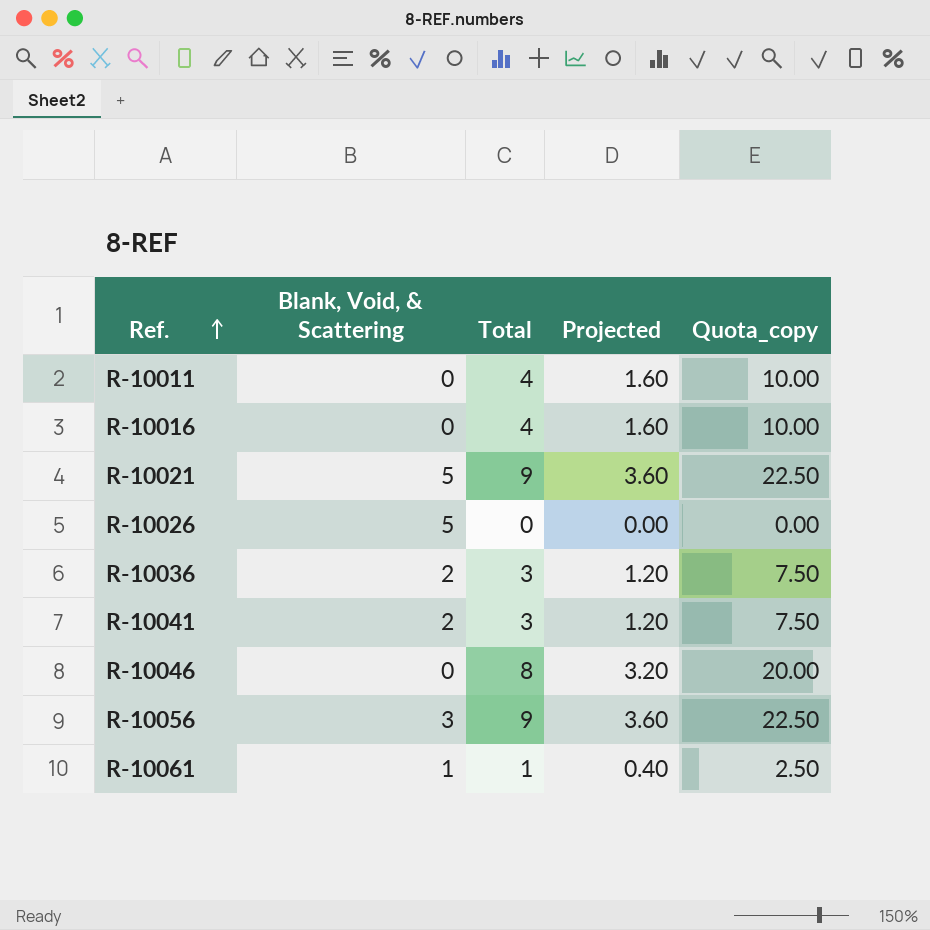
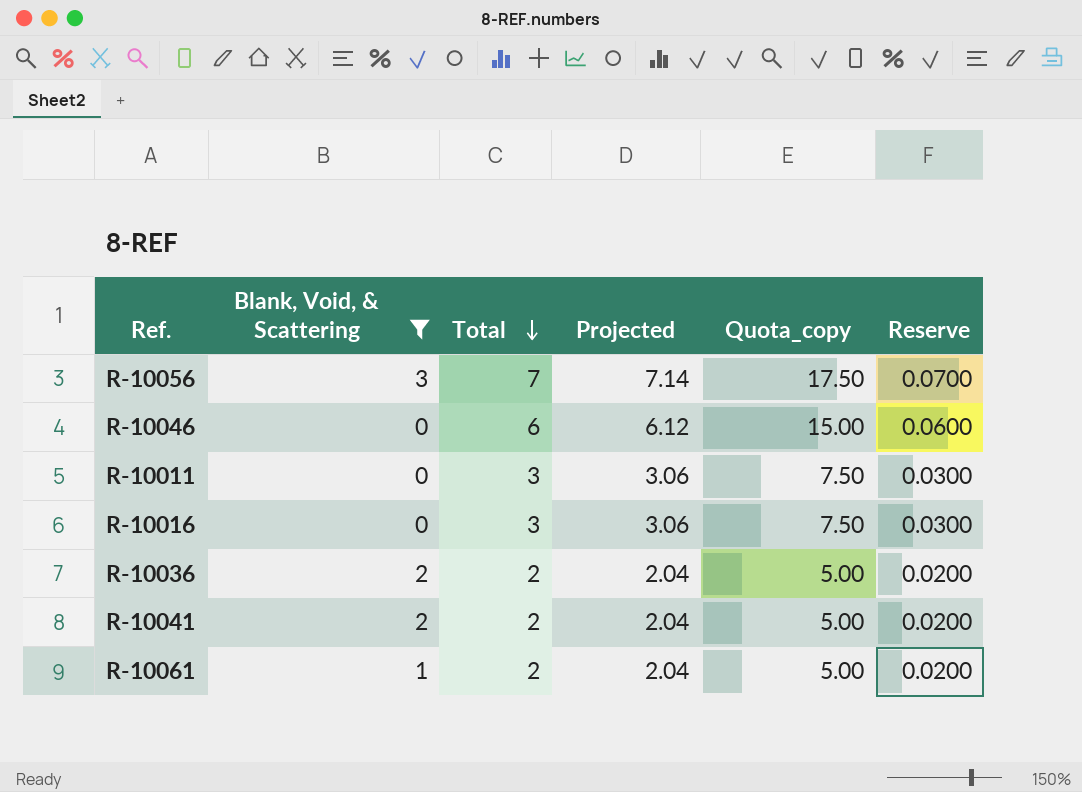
filter: none -> Blank, Void, & Scattering != 5
row order: Ref. ascending -> Total descending
column Projected | formula: [Total] * 0.4 -> [Total] * 1.02
column Reserve | formula: none -> [Total] * 0.01
R-10056 | Total: 9 -> 7
R-10056 | Quota_copy: 22.50 -> 17.50
R-10046 | Total: 8 -> 6
R-10046 | Quota_copy: 20.00 -> 15.00
R-10011 | Total: 4 -> 3
R-10011 | Quota_copy: 10.00 -> 7.50
R-10016 | Total: 4 -> 3
R-10016 | Quota_copy: 10.00 -> 7.50
R-10036 | Total: 3 -> 2
R-10036 | Quota_copy: 7.50 -> 5.00
R-10041 | Total: 3 -> 2
R-10041 | Quota_copy: 7.50 -> 5.00
R-10061 | Total: 1 -> 2
R-10061 | Quota_copy: 2.50 -> 5.00

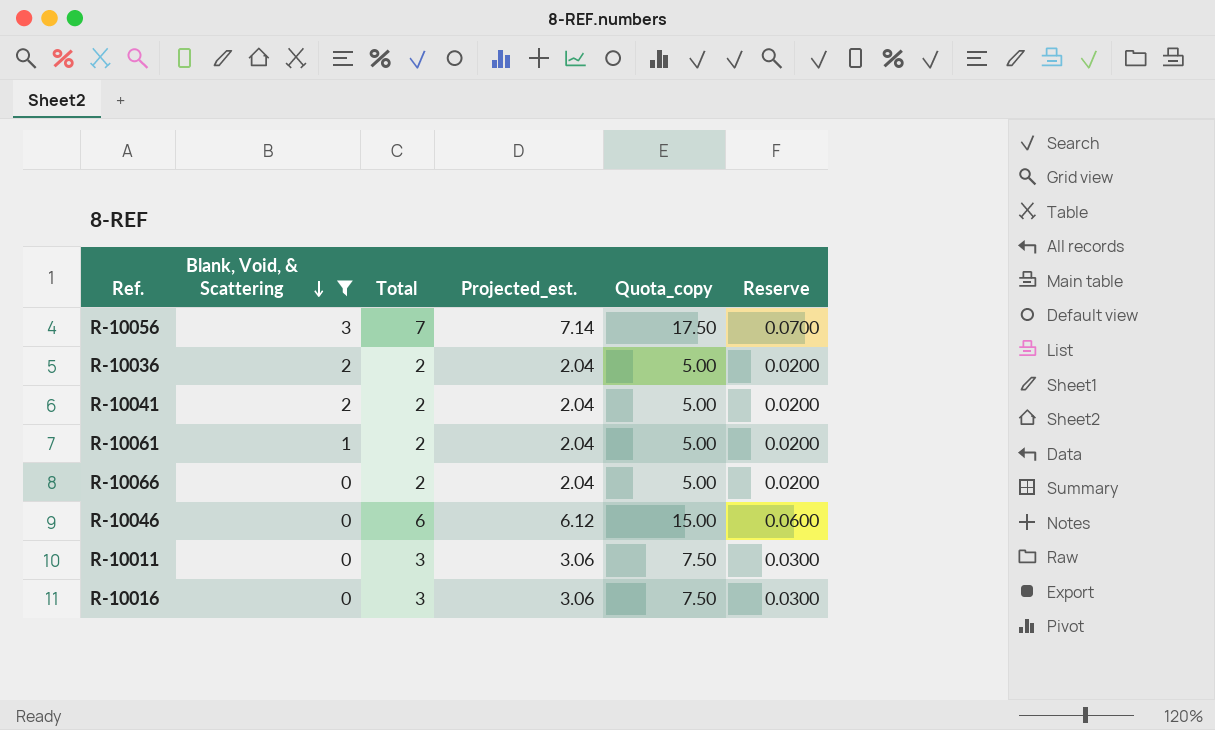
row order: Total descending -> Blank, Void, & Scattering descending
column name: Projected -> Projected_est.
row R-10066: none -> 0 | 2 | 2.04 | 5.00 | 0.0200

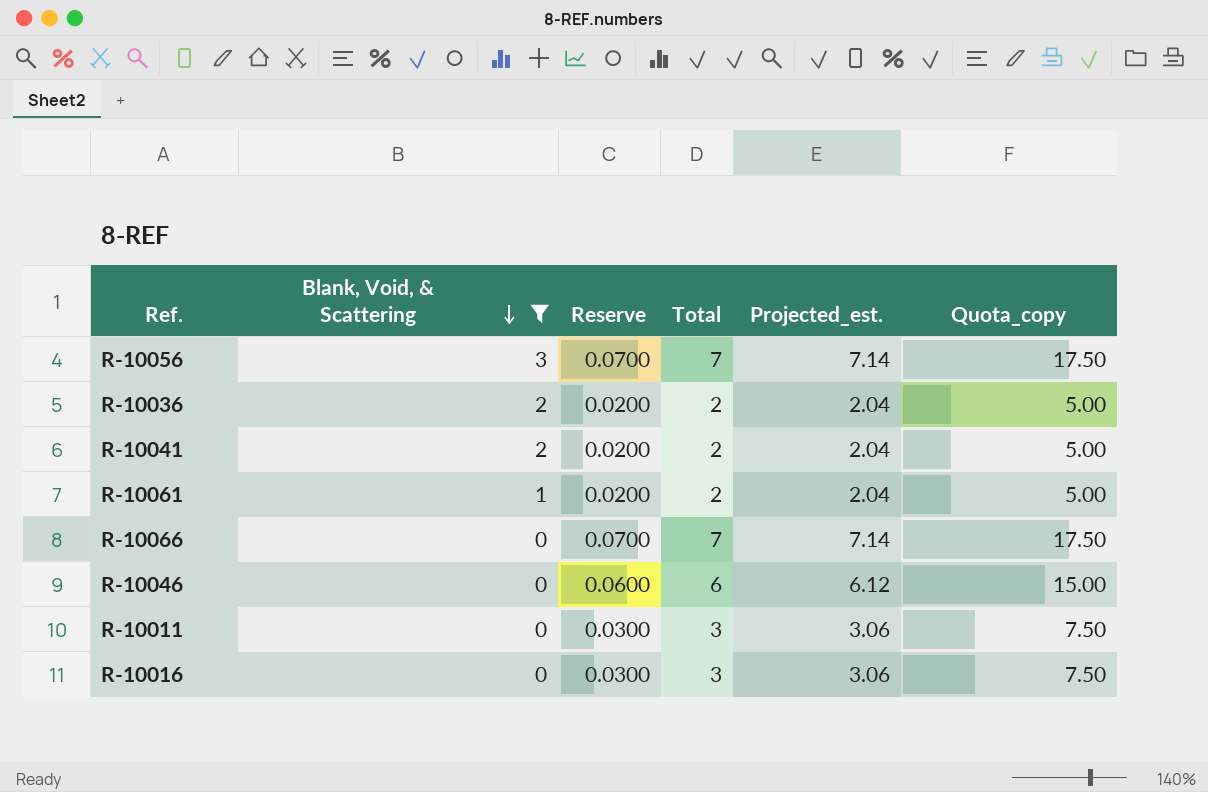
column Reserve | position: 6 -> 3
R-10066 | Reserve: 0.0200 -> 0.0700
R-10066 | Total: 2 -> 7
R-10066 | Projected_est.: 2.04 -> 7.14
R-10066 | Quota_copy: 5.00 -> 17.50

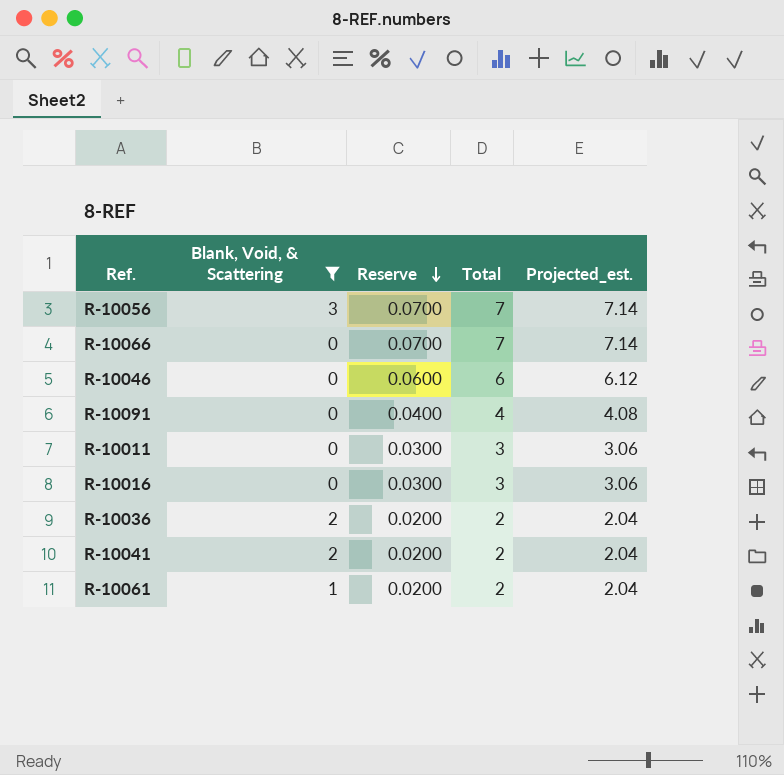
row order: Blank, Void, & Scattering descending -> Reserve descending
column Quota_copy | formula: [Total] * 2.5 -> none
row R-10091: none -> 0 | 0.0400 | 4 | 4.08

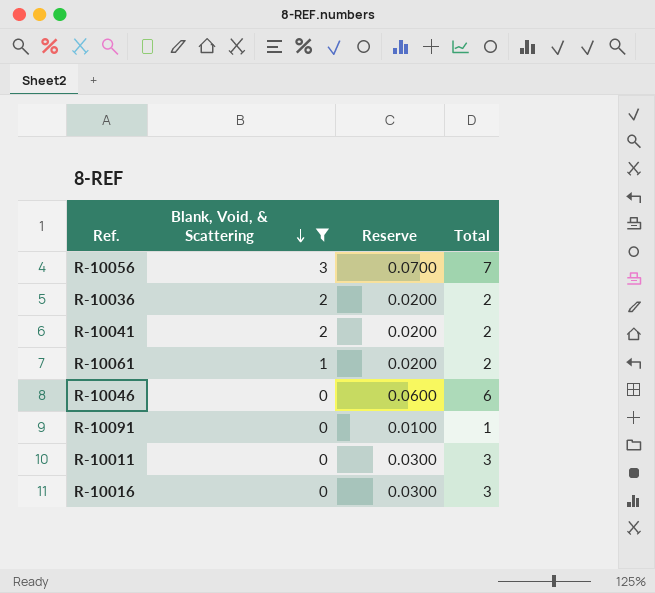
row order: Reserve descending -> Blank, Void, & Scattering descending
column Projected_est. | formula: [Total] * 1.02 -> none
row R-10066: 0 | 0.0700 | 7 | 7.14 -> none
R-10091 | Reserve: 0.0400 -> 0.0100
R-10091 | Total: 4 -> 1

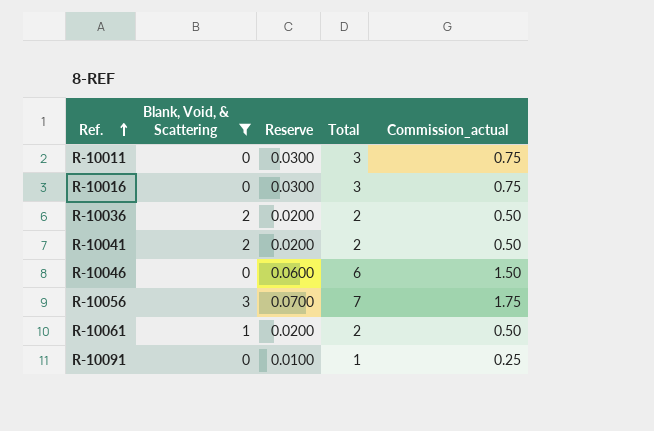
row order: Blank, Void, & Scattering descending -> Ref. ascending
column Commission_actual | formula: none -> [Total] * 0.25

